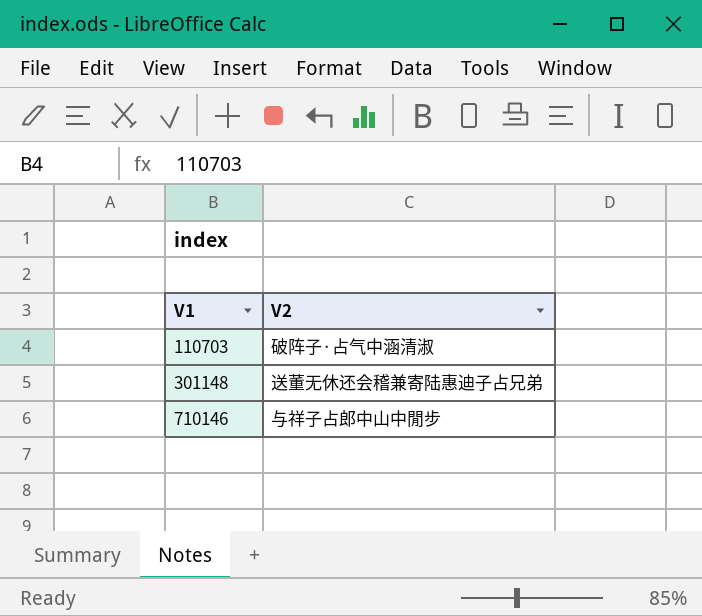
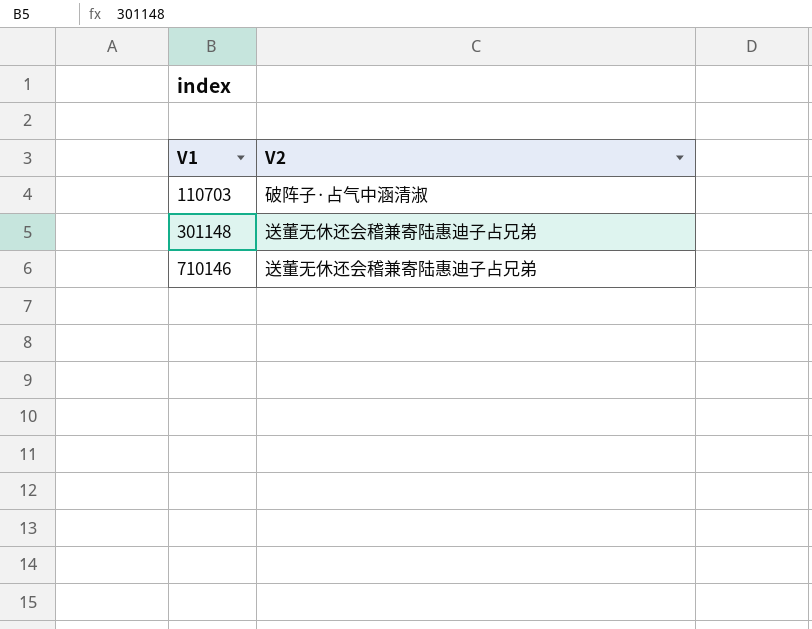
710146 | V2: 与祥子占郎中山中閒步 -> 送董无休还会稽兼寄陆惠迪子占兄弟

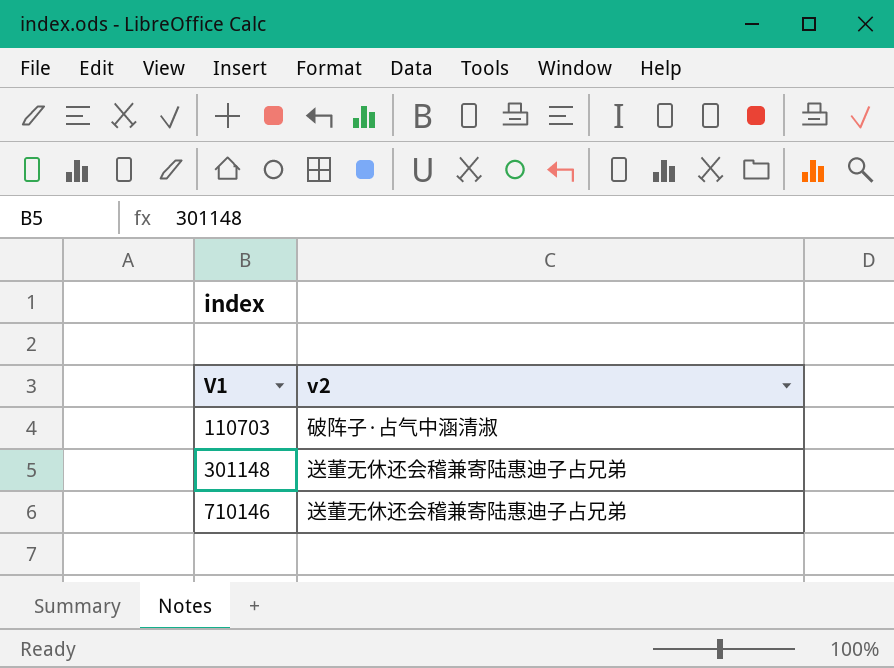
column name: V2 -> v2

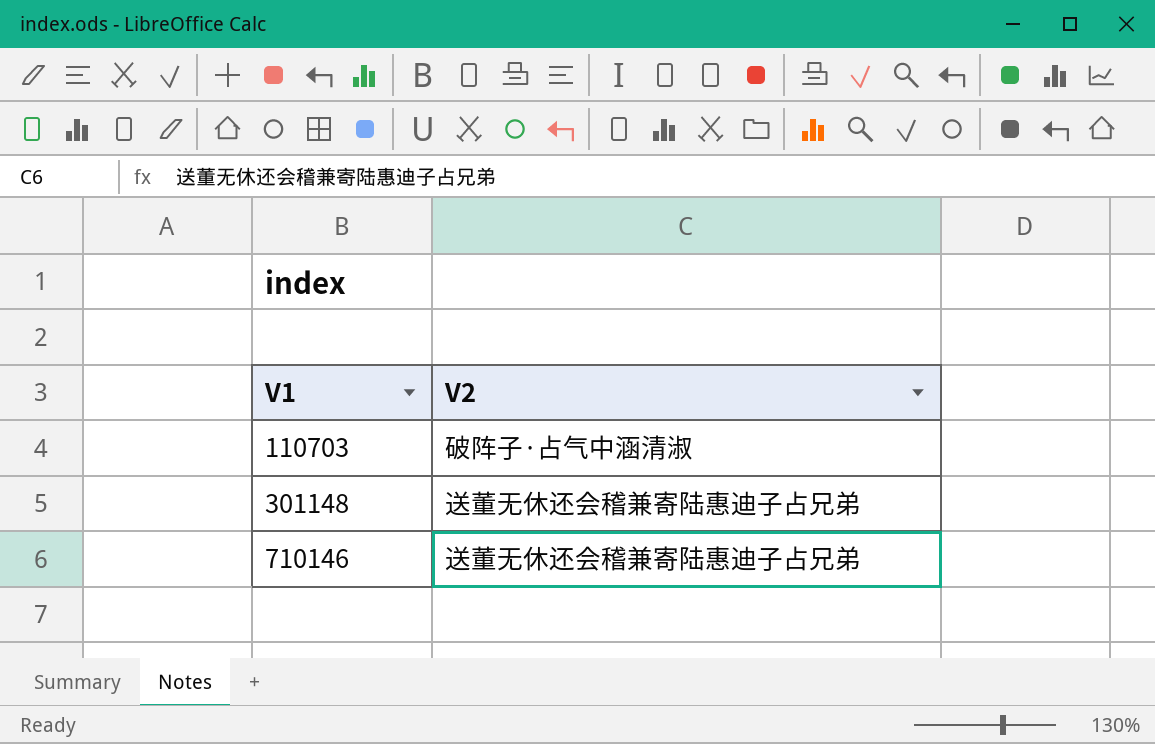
column name: v2 -> V2

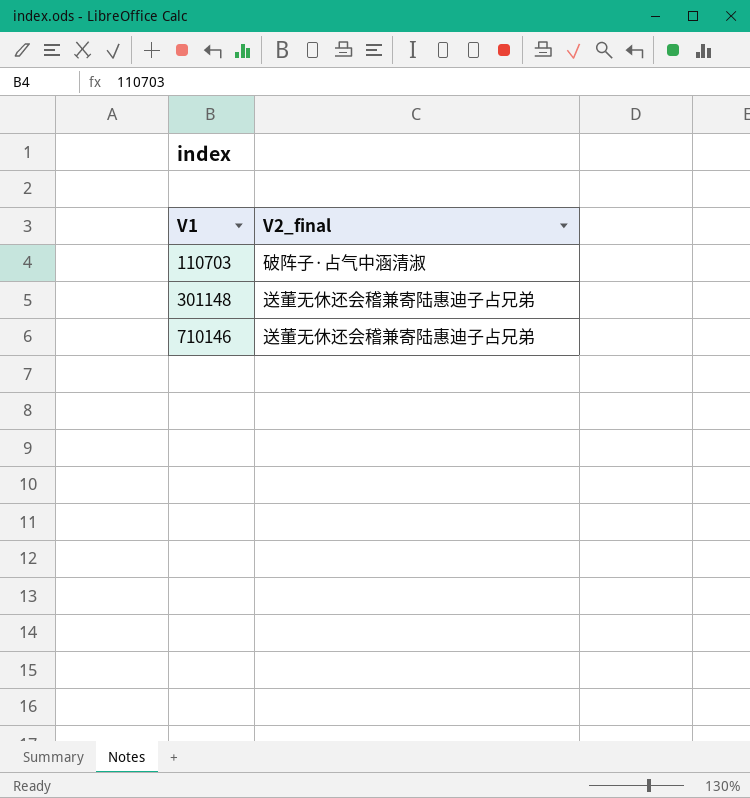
column name: V2 -> V2_final

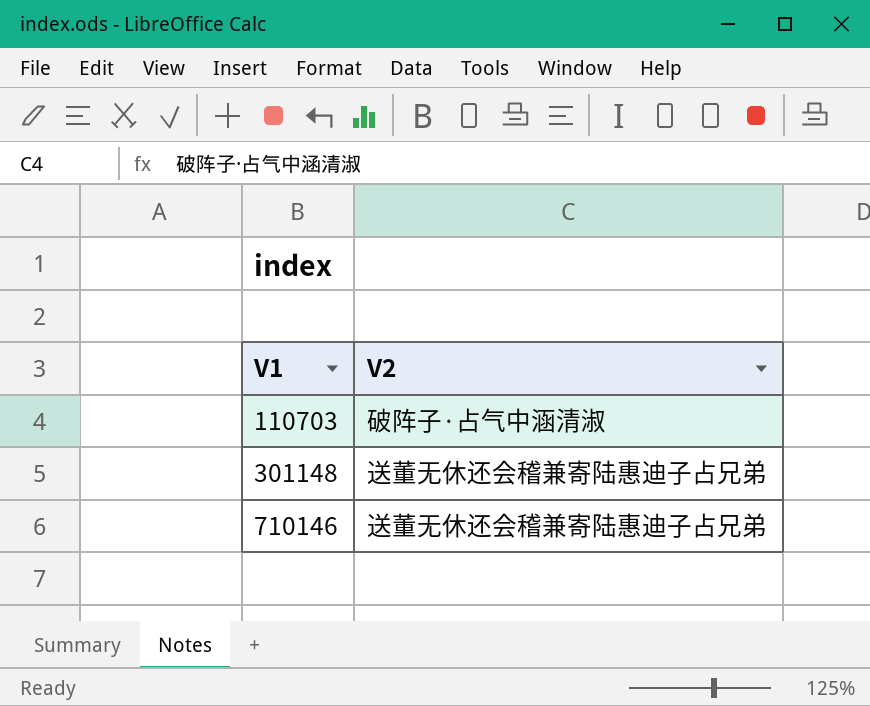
column name: V2_final -> V2

